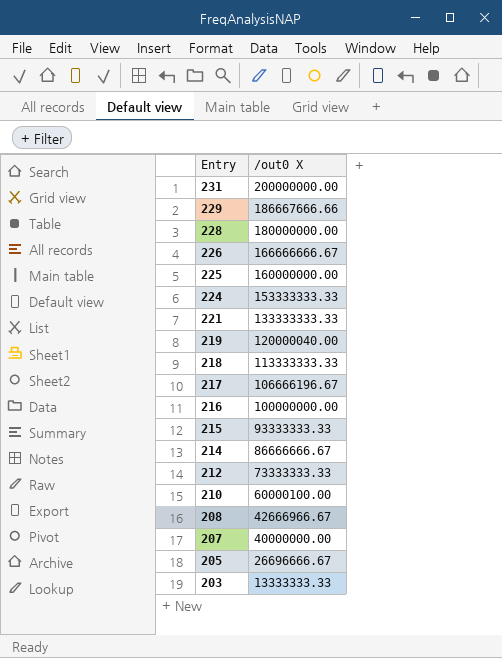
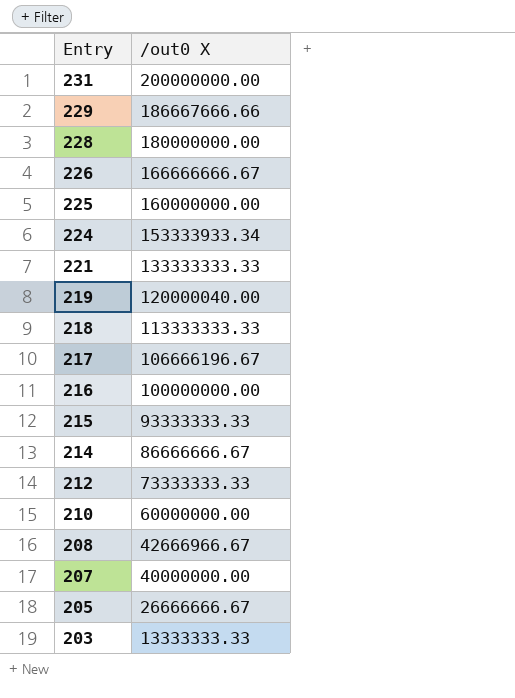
224 | /out0 X: 153333333.33 -> 153333933.34
210 | /out0 X: 60000100.00 -> 60000000.00
205 | /out0 X: 26696666.67 -> 26666666.67

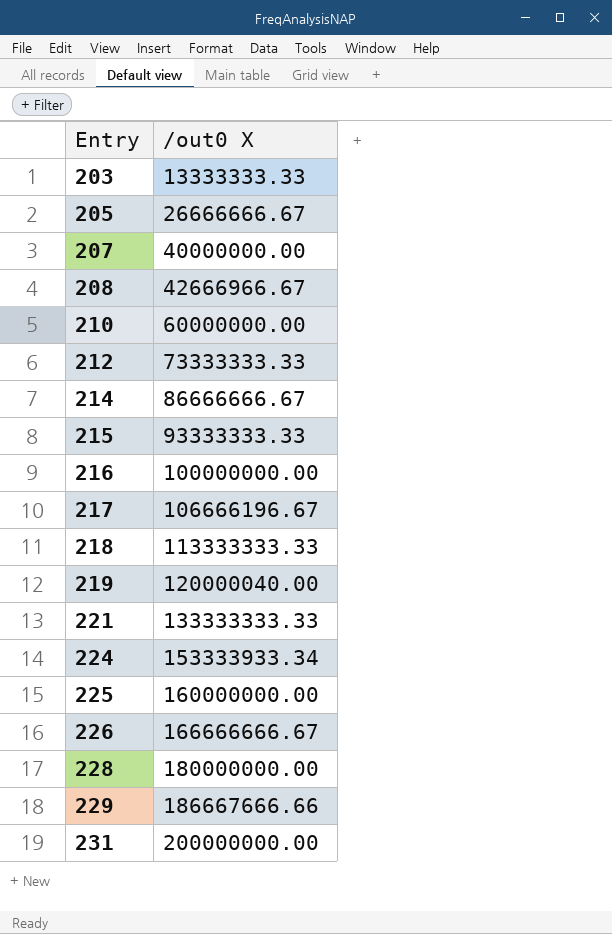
row order: Entry descending -> Entry ascending

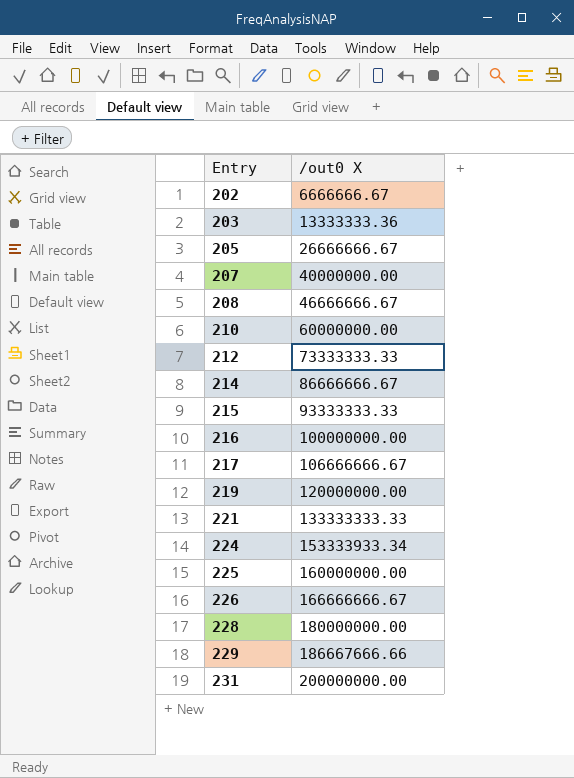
row 218: 113333333.33 -> none
row 202: none -> 6666666.67
203 | /out0 X: 13333333.33 -> 13333333.36
208 | /out0 X: 42666966.67 -> 46666666.67
217 | /out0 X: 106666196.67 -> 106666666.67
219 | /out0 X: 120000040.00 -> 120000000.00

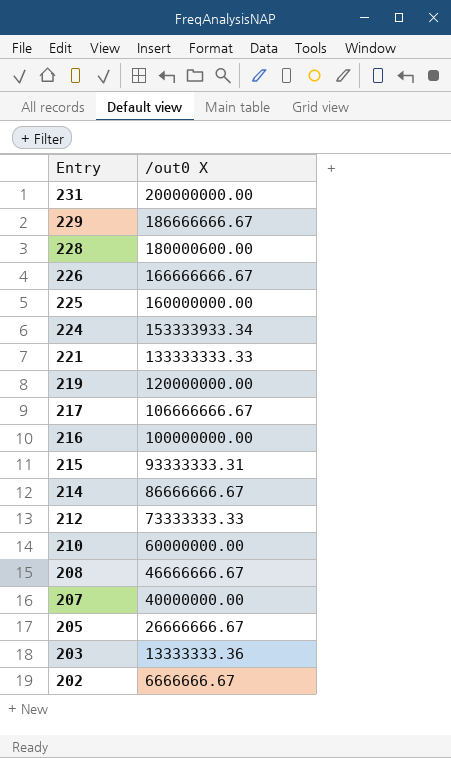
row order: Entry ascending -> Entry descending
229 | /out0 X: 186667666.66 -> 186666666.67
228 | /out0 X: 180000000.00 -> 180000600.00
215 | /out0 X: 93333333.33 -> 93333333.31

